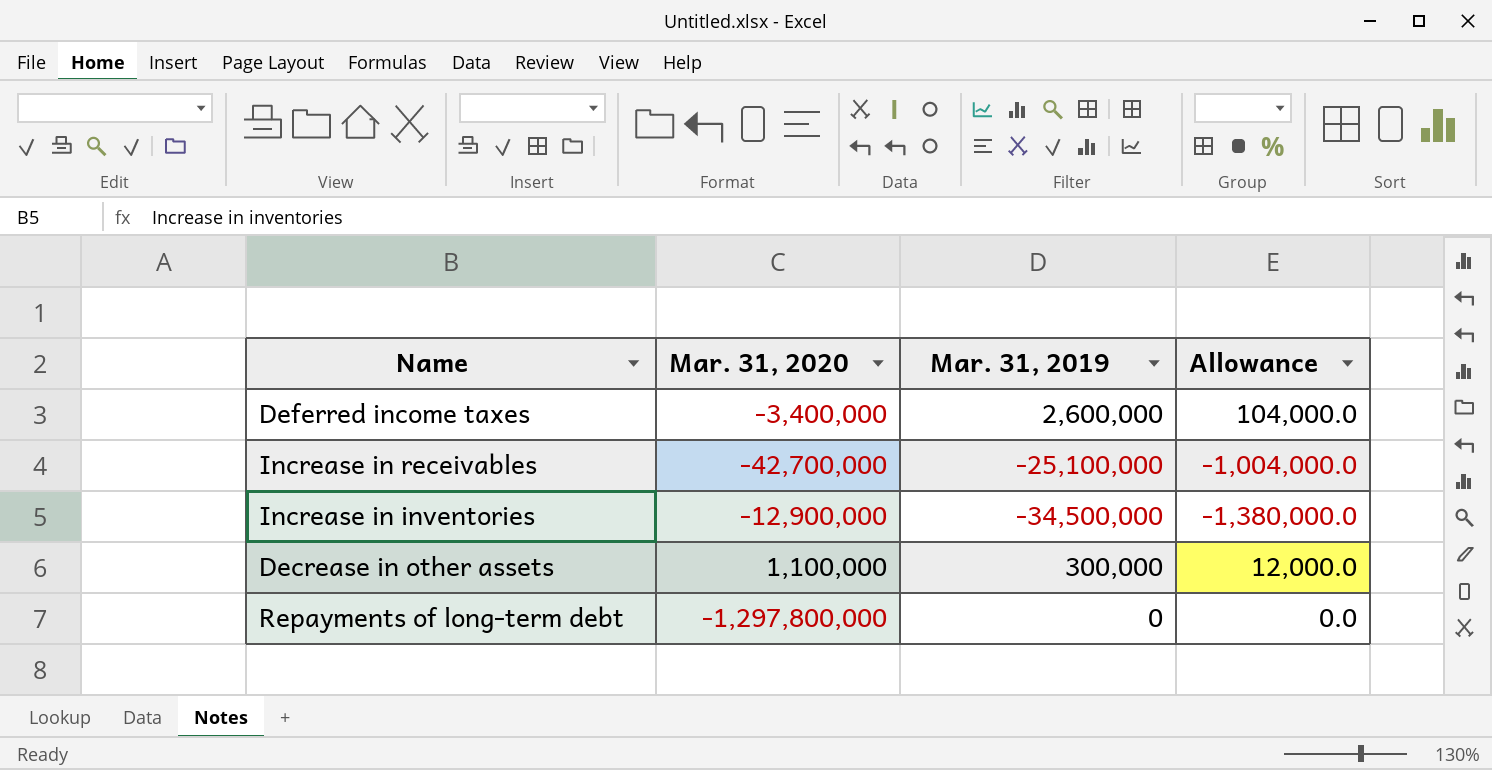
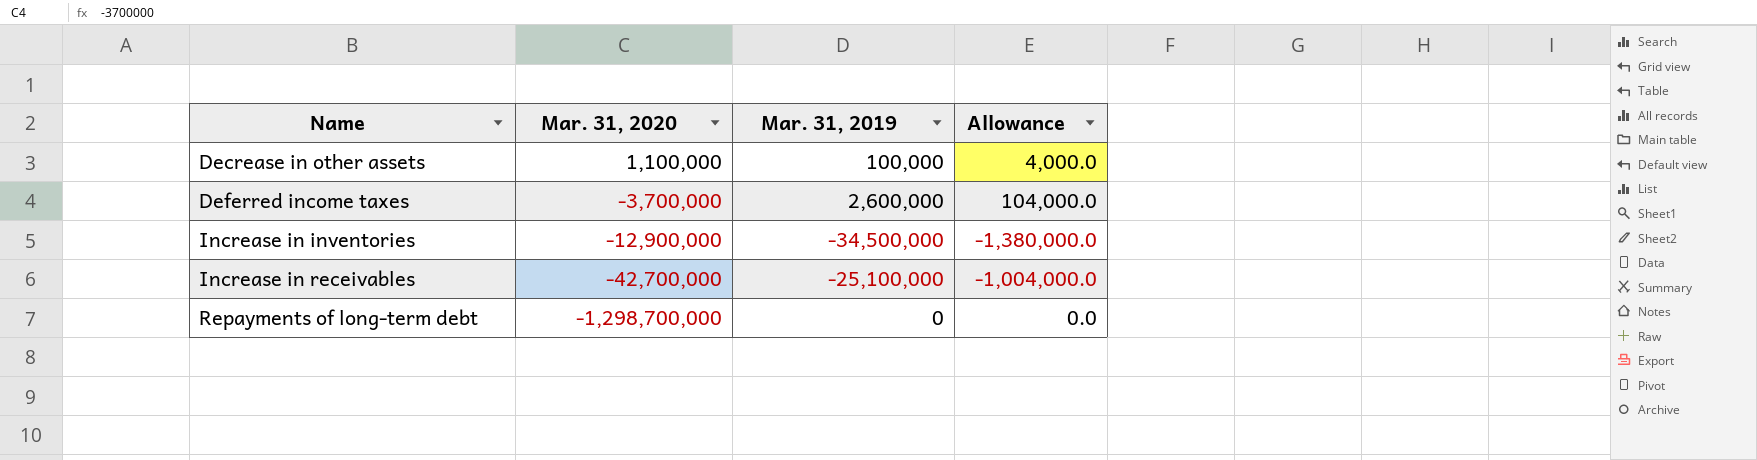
row order: none -> Name ascending
Decrease in other assets | Mar. 31, 2019: 300,000 -> 100,000
Decrease in other assets | Allowance: 12,000.0 -> 4,000.0
Deferred income taxes | Mar. 31, 2020: -3,400,000 -> -3,700,000
Repayments of long-term debt | Mar. 31, 2020: -1,297,800,000 -> -1,298,700,000

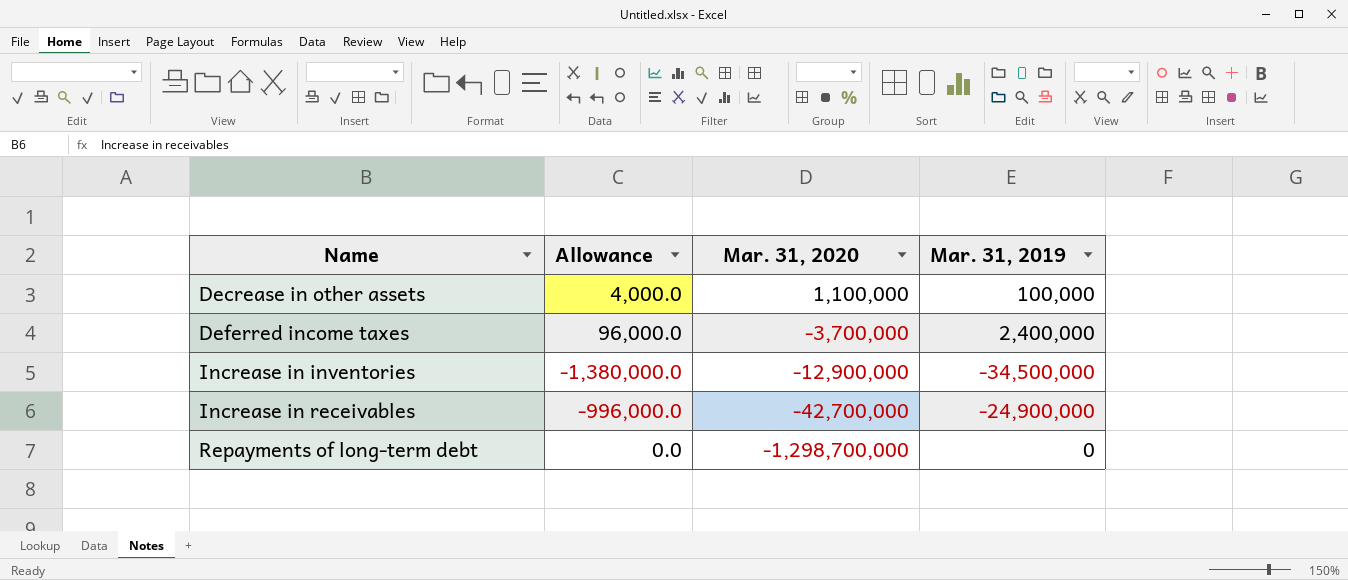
column Allowance | position: 4 -> 2
Deferred income taxes | Allowance: 104,000.0 -> 96,000.0
Deferred income taxes | Mar. 31, 2019: 2,600,000 -> 2,400,000
Increase in receivables | Allowance: -1,004,000.0 -> -996,000.0
Increase in receivables | Mar. 31, 2019: -25,100,000 -> -24,900,000

